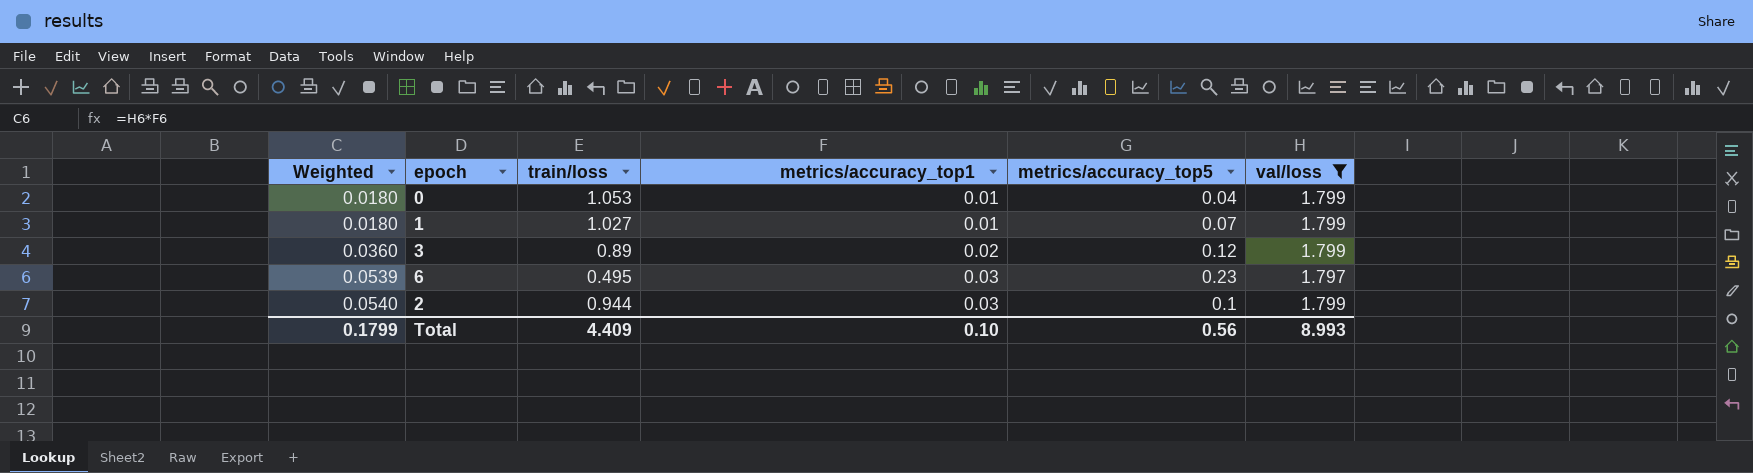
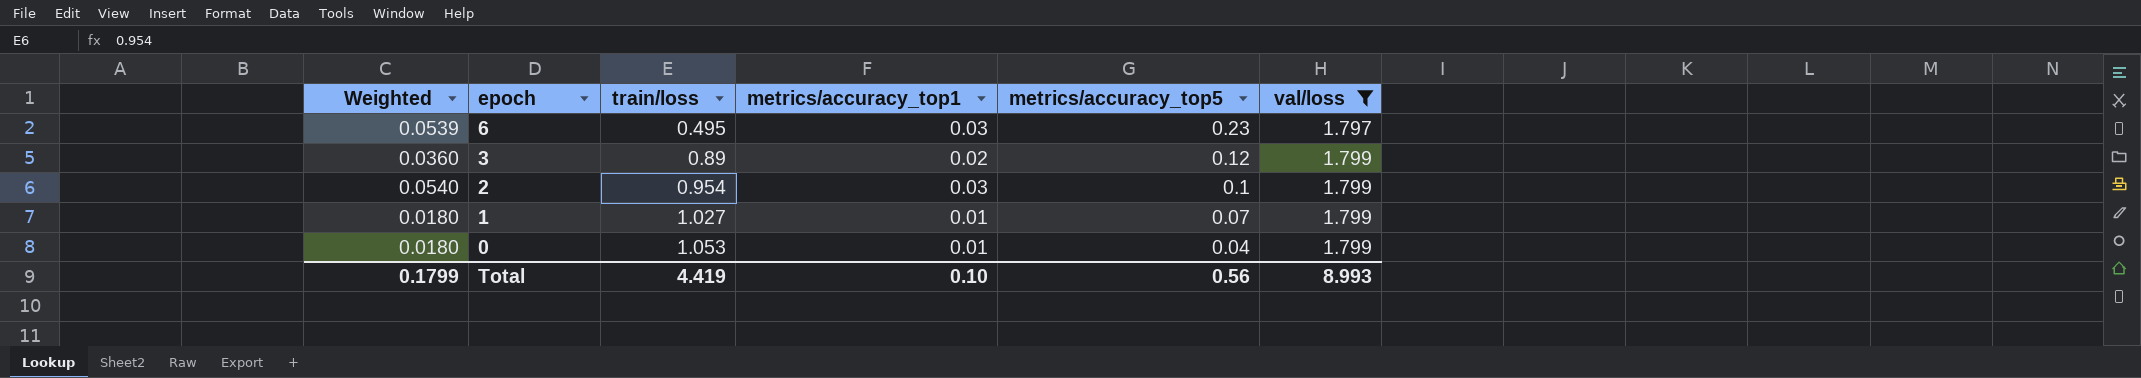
row order: Weighted ascending -> epoch descending
2 | train/loss: 0.944 -> 0.954
Total | train/loss: 4.409 -> 4.419

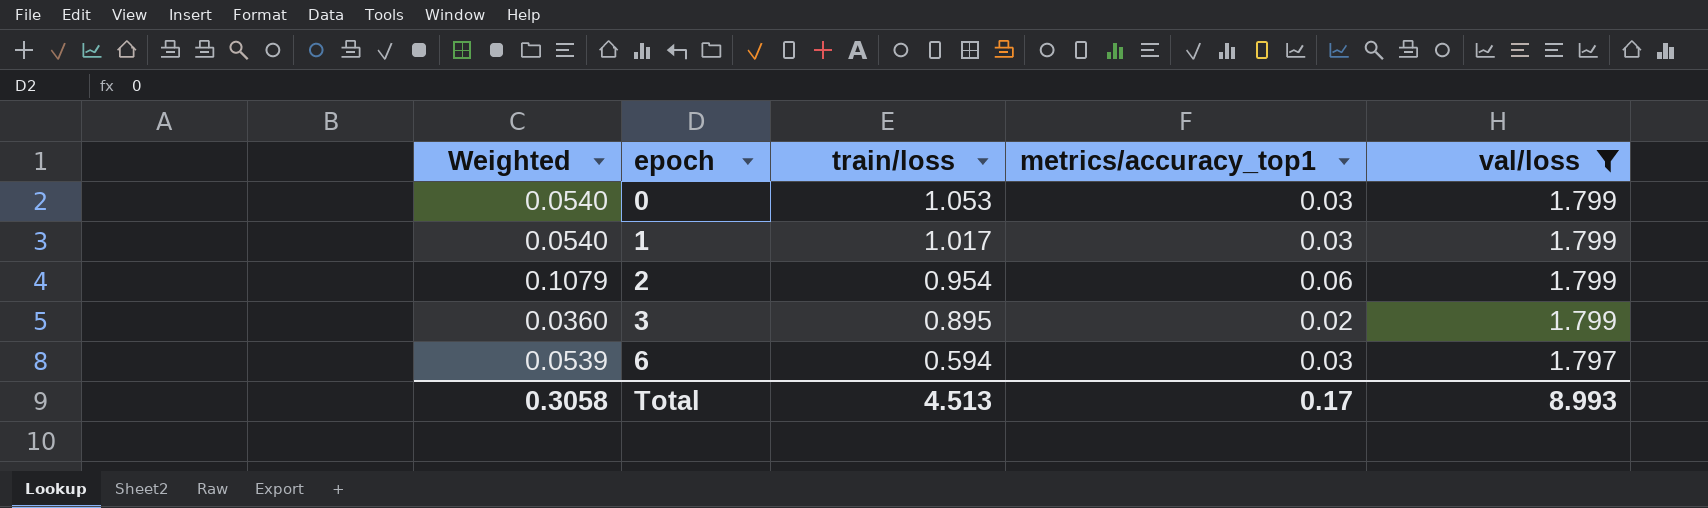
row order: epoch descending -> epoch ascending
column metrics/accuracy_top5 | position: 5 -> none
0 | Weighted: 0.0180 -> 0.0540
0 | metrics/accuracy_top1: 0.01 -> 0.03
1 | Weighted: 0.0180 -> 0.0540
1 | train/loss: 1.027 -> 1.017
1 | metrics/accuracy_top1: 0.01 -> 0.03
2 | Weighted: 0.0540 -> 0.1079
2 | metrics/accuracy_top1: 0.03 -> 0.06
3 | train/loss: 0.89 -> 0.895
6 | train/loss: 0.495 -> 0.594
Total | Weighted: 0.1799 -> 0.3058
Total | train/loss: 4.419 -> 4.513
Total | metrics/accuracy_top1: 0.10 -> 0.17

